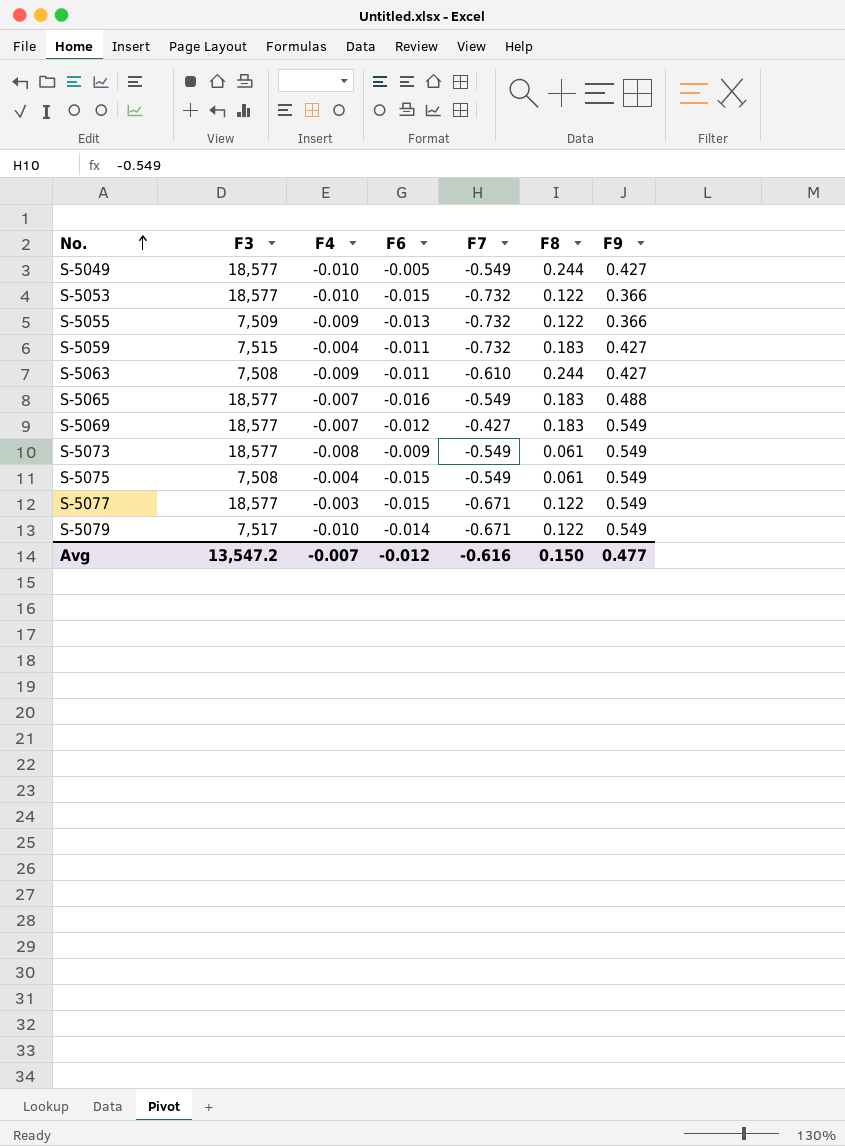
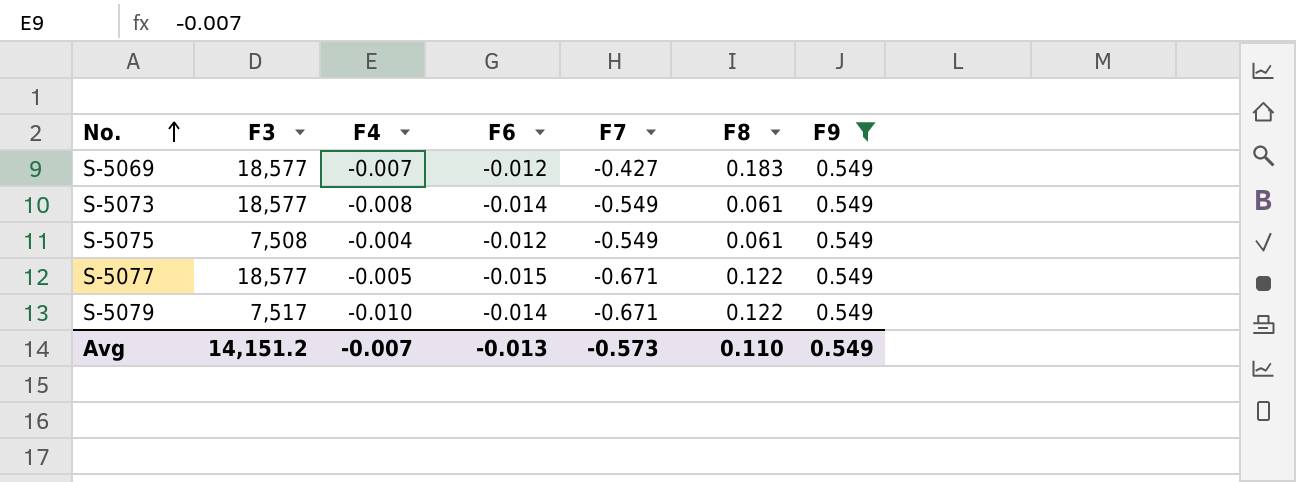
filter: none -> F9 = 0.549
S-5073 | F6: -0.009 -> -0.014
S-5075 | F6: -0.015 -> -0.012
S-5077 | F4: -0.003 -> -0.005
Avg | F3: 13,547.2 -> 14,151.2
Avg | F6: -0.012 -> -0.013
Avg | F7: -0.616 -> -0.573
Avg | F8: 0.150 -> 0.110
Avg | F9: 0.477 -> 0.549

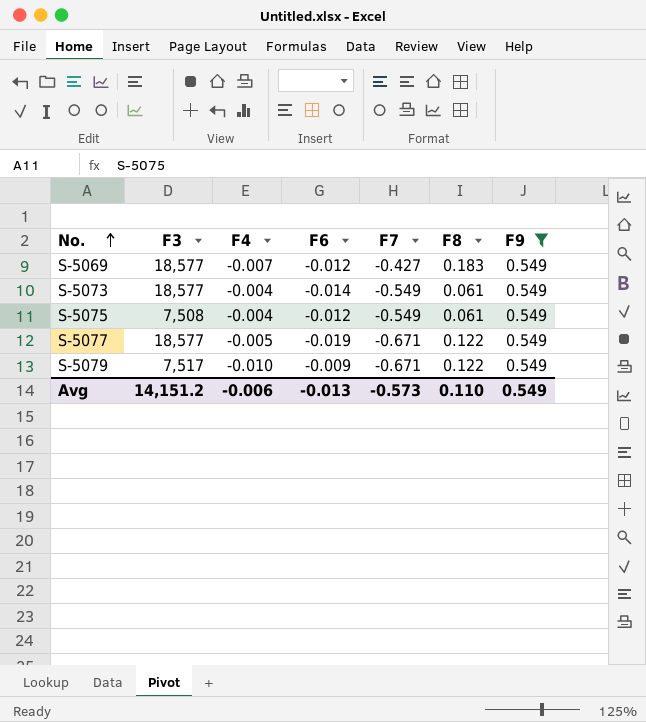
S-5073 | F4: -0.008 -> -0.004
S-5077 | F6: -0.015 -> -0.019
S-5079 | F6: -0.014 -> -0.009
Avg | F4: -0.007 -> -0.006

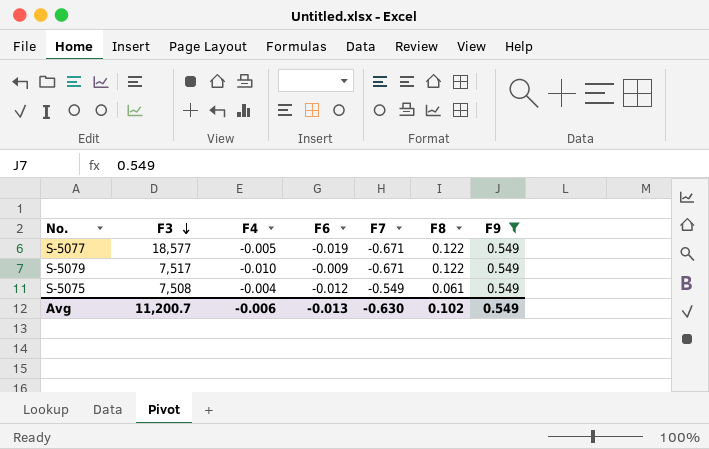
row order: No. ascending -> F3 descending
row S-5069: 18,577 | -0.007 | -0.012 | -0.427 | 0.183 | 0.549 -> none
row S-5073: 18,577 | -0.004 | -0.014 | -0.549 | 0.061 | 0.549 -> none
Avg | F3: 14,151.2 -> 11,200.7
Avg | F7: -0.573 -> -0.630
Avg | F8: 0.110 -> 0.102

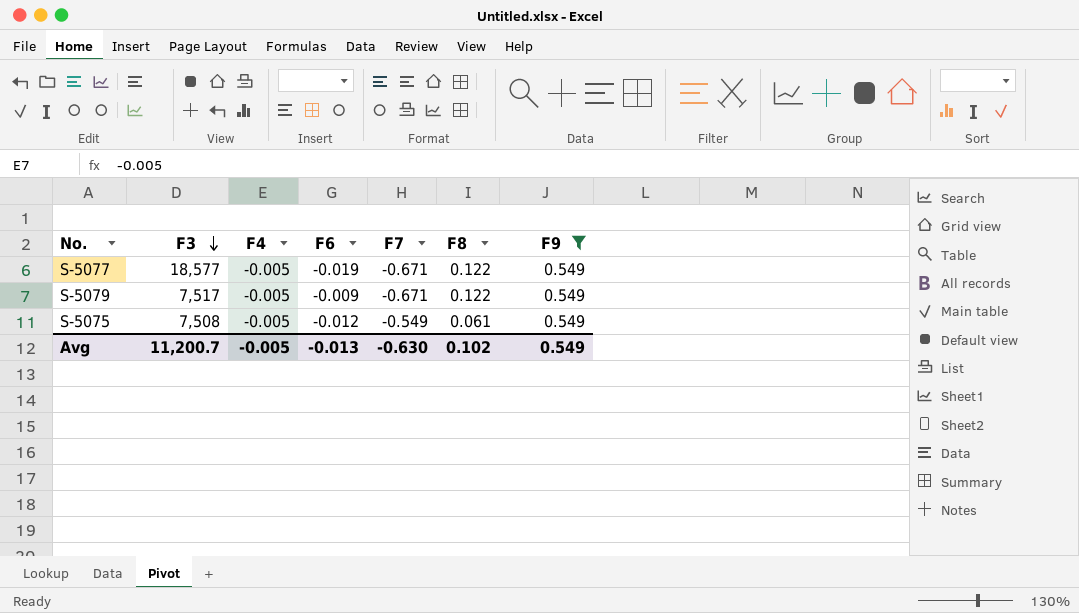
S-5079 | F4: -0.010 -> -0.005
S-5075 | F4: -0.004 -> -0.005
Avg | F4: -0.006 -> -0.005

